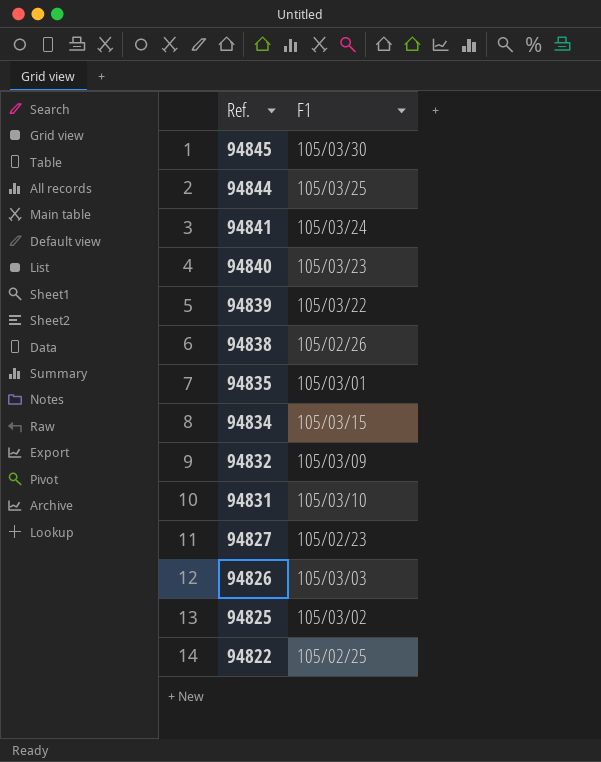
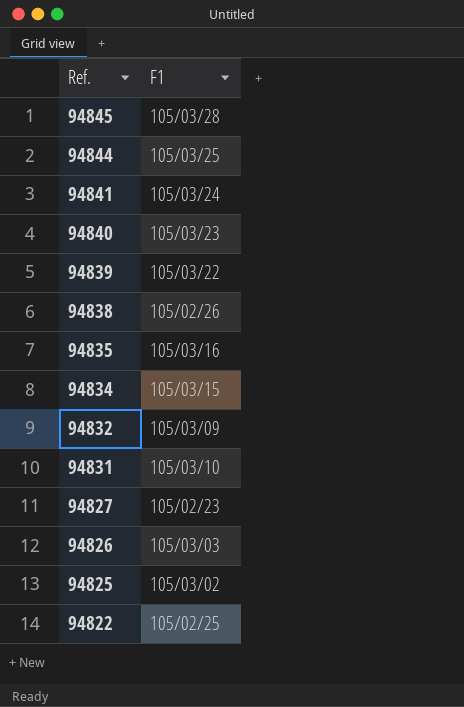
94845 | F1: 105/03/30 -> 105/03/28
94835 | F1: 105/03/01 -> 105/03/16

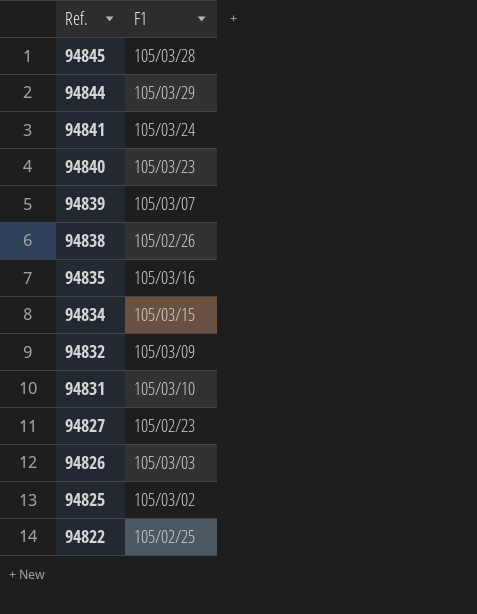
94844 | F1: 105/03/25 -> 105/03/29
94839 | F1: 105/03/22 -> 105/03/07

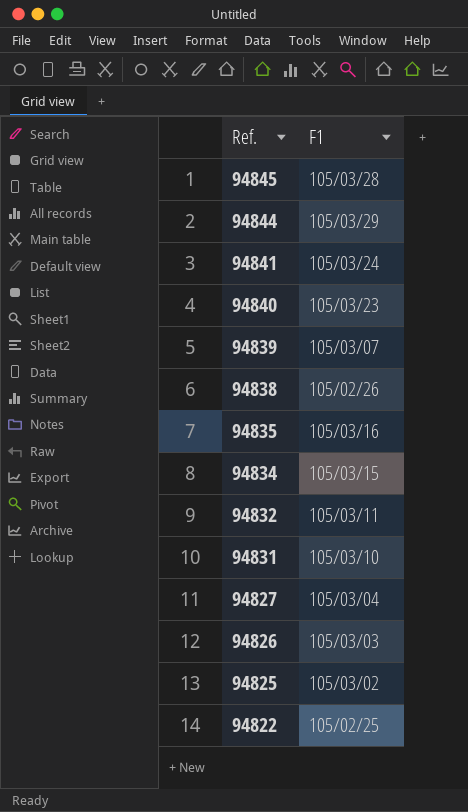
94832 | F1: 105/03/09 -> 105/03/11
94827 | F1: 105/02/23 -> 105/03/04

